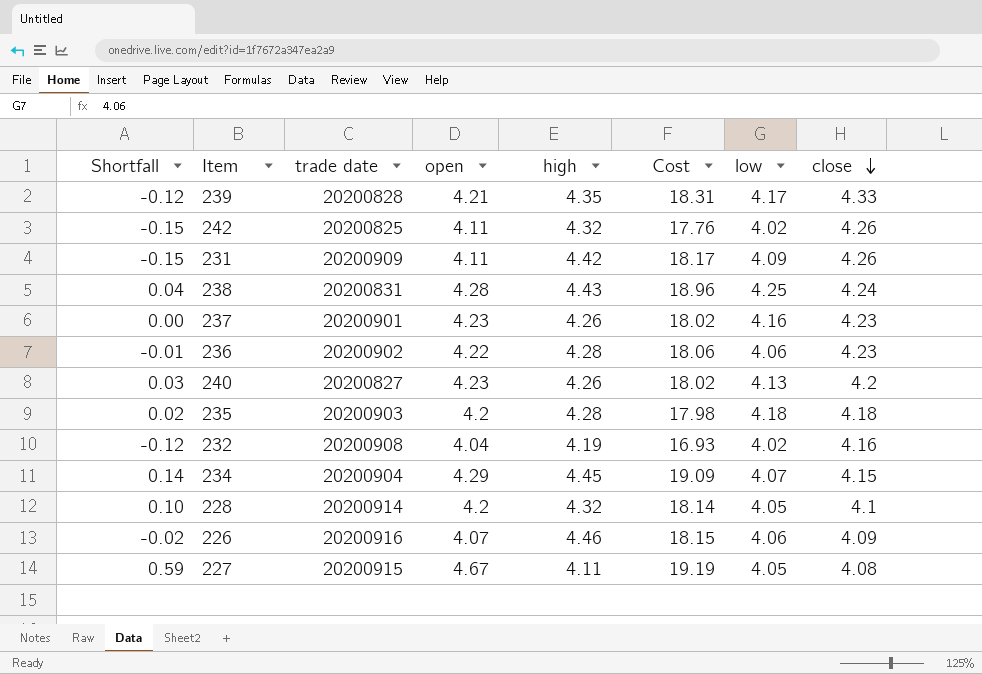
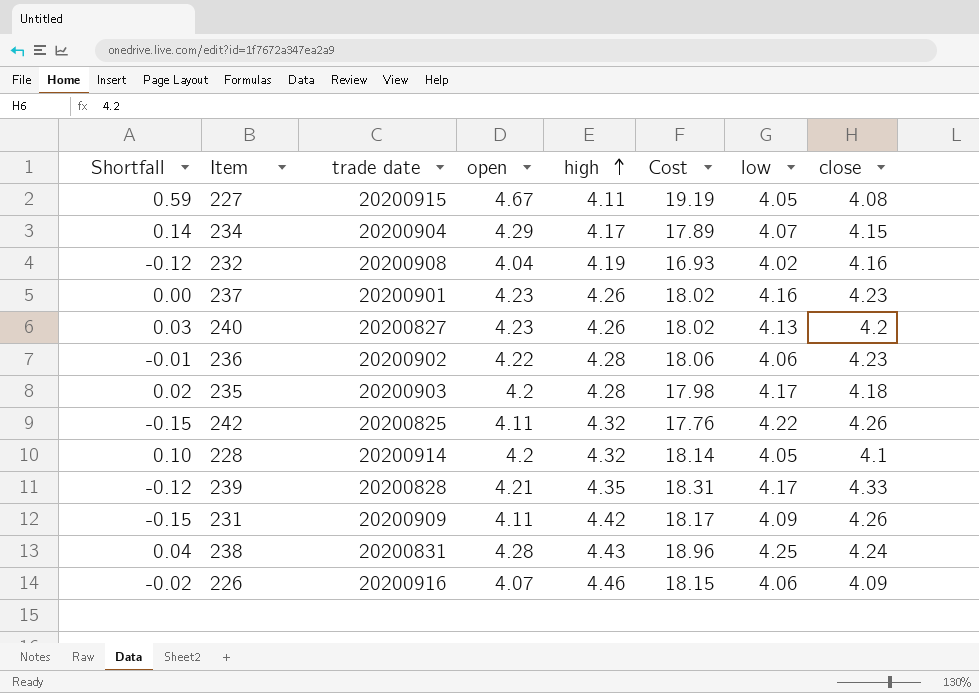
row order: close descending -> high ascending
234 | high: 4.45 -> 4.17
234 | Cost: 19.09 -> 17.89
235 | low: 4.18 -> 4.17
242 | low: 4.02 -> 4.22

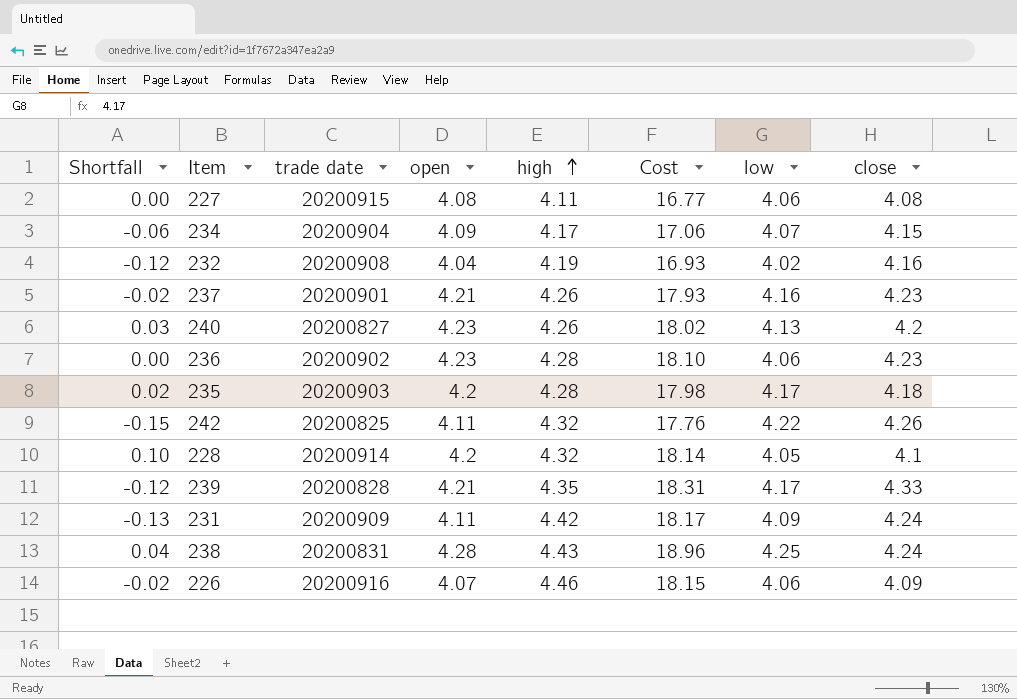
227 | Shortfall: 0.59 -> 0.00
227 | open: 4.67 -> 4.08
227 | Cost: 19.19 -> 16.77
227 | low: 4.05 -> 4.06
234 | Shortfall: 0.14 -> -0.06
234 | open: 4.29 -> 4.09
234 | Cost: 17.89 -> 17.06
237 | Shortfall: 0.00 -> -0.02
237 | open: 4.23 -> 4.21
237 | Cost: 18.02 -> 17.93
236 | Shortfall: -0.01 -> 0.00
236 | open: 4.22 -> 4.23
236 | Cost: 18.06 -> 18.10
231 | Shortfall: -0.15 -> -0.13
231 | close: 4.26 -> 4.24

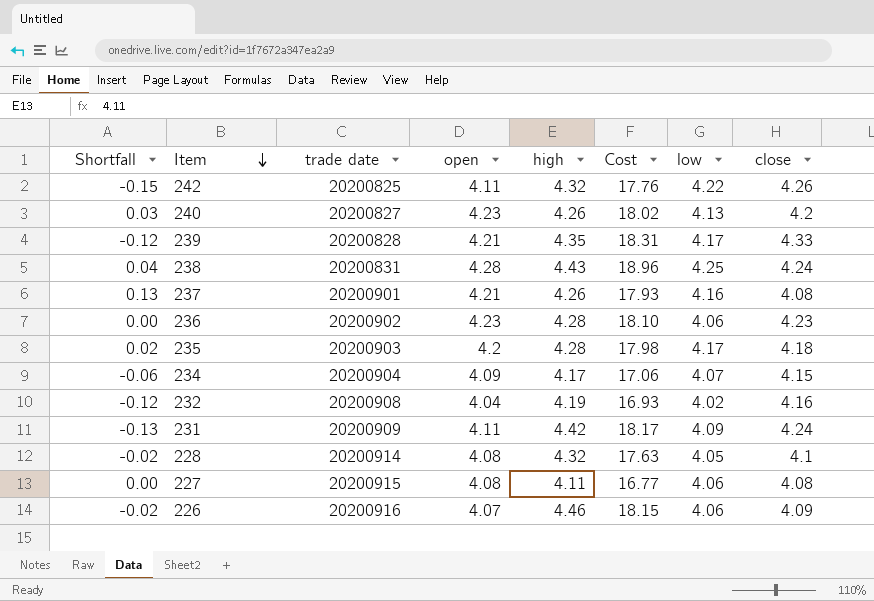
row order: high ascending -> Item descending
237 | Shortfall: -0.02 -> 0.13
237 | close: 4.23 -> 4.08
228 | Shortfall: 0.10 -> -0.02
228 | open: 4.2 -> 4.08
228 | Cost: 18.14 -> 17.63

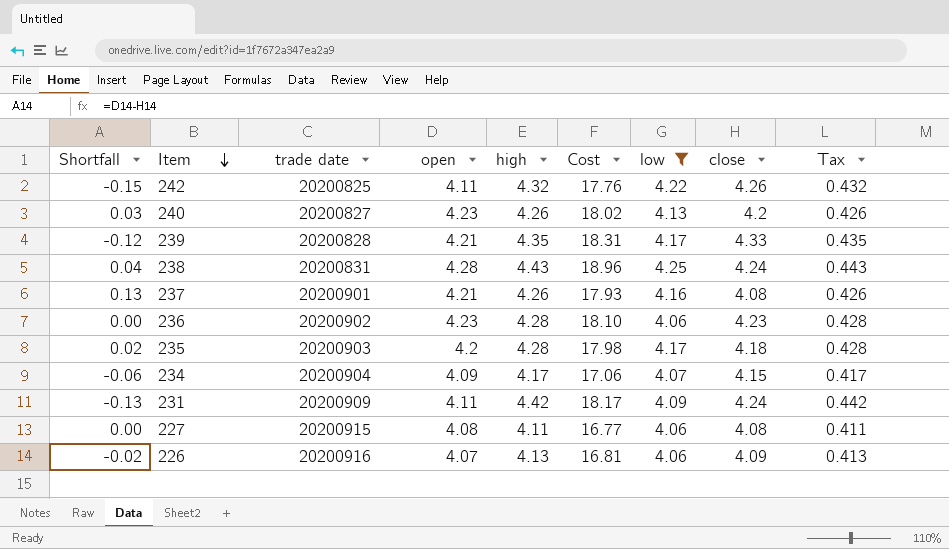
filter: none -> low >= 4.06
column Tax | formula: none -> [high] * 0.1
226 | high: 4.46 -> 4.13
226 | Cost: 18.15 -> 16.81

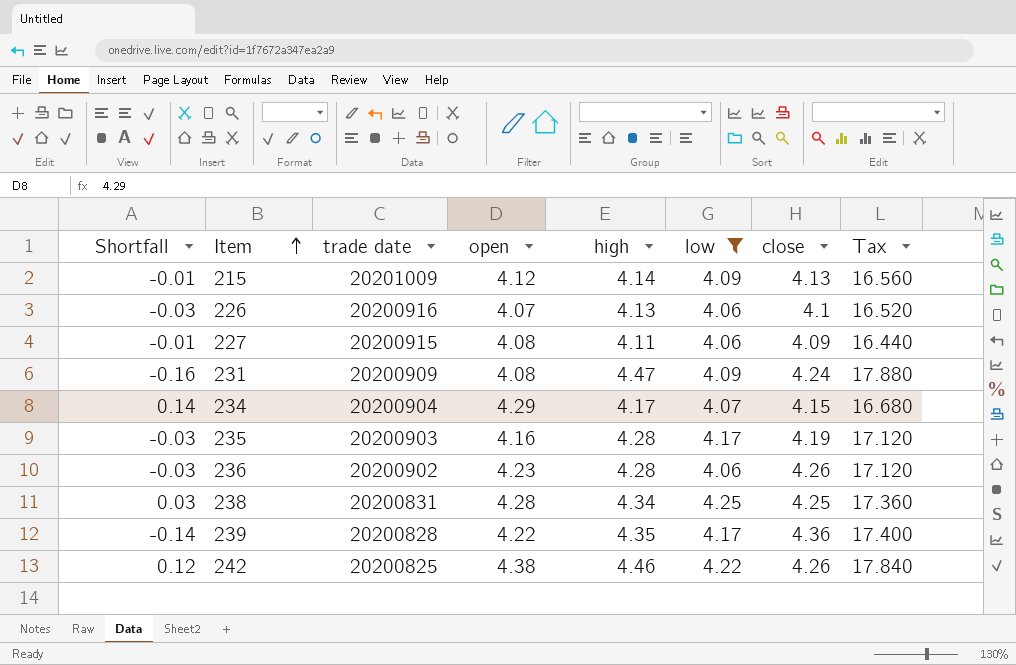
row order: Item descending -> Item ascending
column Cost | formula: [open] * [high] -> none
column Tax | formula: [high] * 0.1 -> [high] * 4
row 240: 0.03 | 20200827 | 4.23 | 4.26 | 18.02 | 4.13 | 4.2 | 0.426 -> none
row 237: 0.13 | 20200901 | 4.21 | 4.26 | 17.93 | 4.16 | 4.08 | 0.426 -> none
row 215: none -> -0.01 | 20201009 | 4.12 | 4.14 | 4.09 | 4.13 | 16.560
226 | Shortfall: -0.02 -> -0.03
226 | close: 4.09 -> 4.1
227 | Shortfall: 0.00 -> -0.01
227 | close: 4.08 -> 4.09
231 | Shortfall: -0.13 -> -0.16
231 | open: 4.11 -> 4.08
231 | high: 4.42 -> 4.47
234 | Shortfall: -0.06 -> 0.14
234 | open: 4.09 -> 4.29
235 | Shortfall: 0.02 -> -0.03
235 | open: 4.2 -> 4.16
235 | close: 4.18 -> 4.19
236 | Shortfall: 0.00 -> -0.03
236 | close: 4.23 -> 4.26
238 | Shortfall: 0.04 -> 0.03
238 | high: 4.43 -> 4.34
238 | close: 4.24 -> 4.25
239 | Shortfall: -0.12 -> -0.14
239 | open: 4.21 -> 4.22
239 | close: 4.33 -> 4.36
242 | Shortfall: -0.15 -> 0.12
242 | open: 4.11 -> 4.38
242 | high: 4.32 -> 4.46

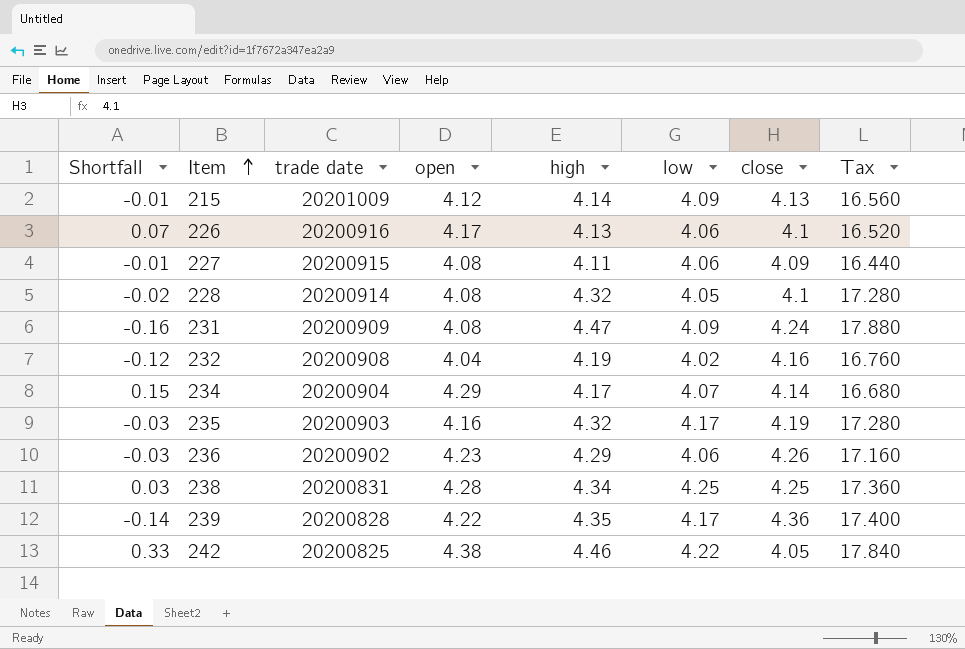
filter: low >= 4.06 -> none
226 | Shortfall: -0.03 -> 0.07
226 | open: 4.07 -> 4.17
234 | Shortfall: 0.14 -> 0.15
234 | close: 4.15 -> 4.14
235 | high: 4.28 -> 4.32
235 | Tax: 17.120 -> 17.280
236 | high: 4.28 -> 4.29
236 | Tax: 17.120 -> 17.160
242 | Shortfall: 0.12 -> 0.33
242 | close: 4.26 -> 4.05

